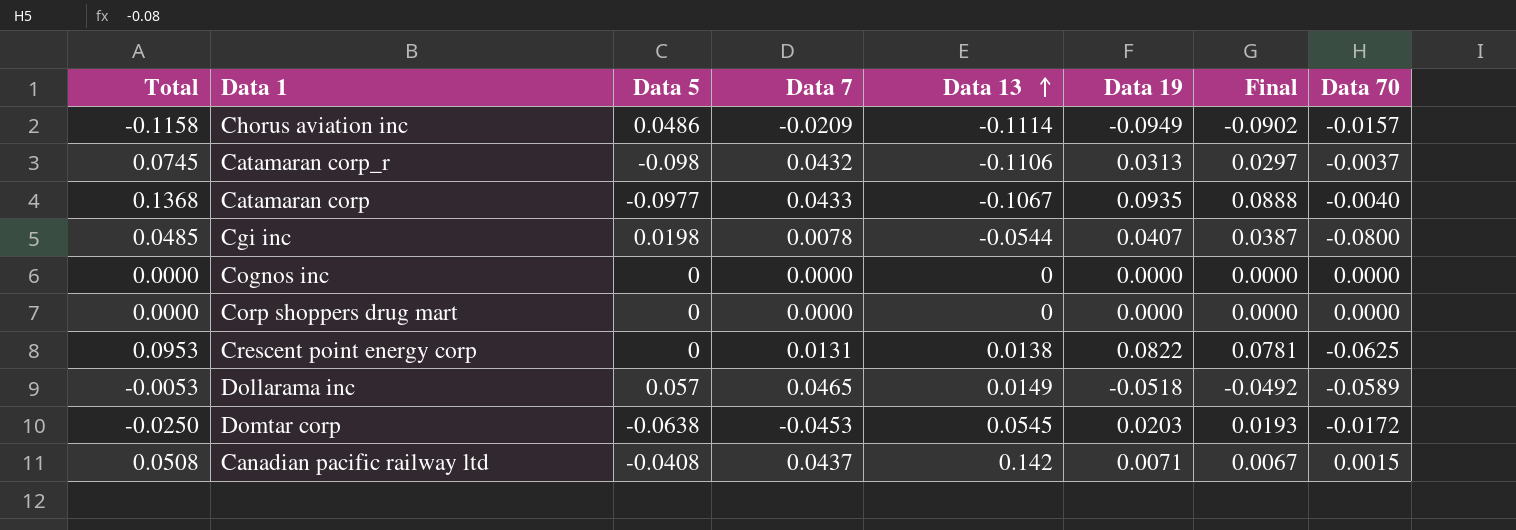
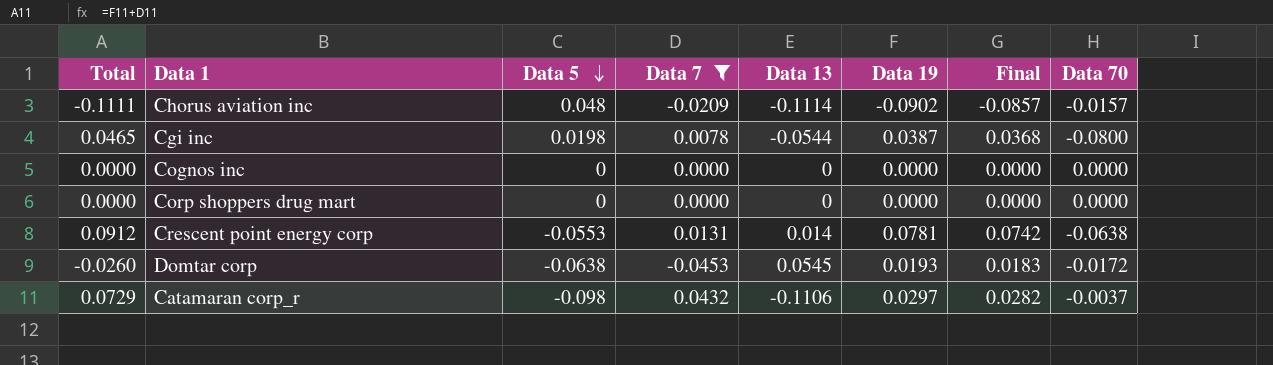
filter: none -> Data 7 <= 0.0432
row order: Data 13 ascending -> Data 5 descending
Chorus aviation inc | Total: -0.1158 -> -0.1111
Chorus aviation inc | Data 5: 0.0486 -> 0.048
Chorus aviation inc | Data 19: -0.0949 -> -0.0902
Chorus aviation inc | Final: -0.0902 -> -0.0857
Cgi inc | Total: 0.0485 -> 0.0465
Cgi inc | Data 19: 0.0407 -> 0.0387
Cgi inc | Final: 0.0387 -> 0.0368
Crescent point energy corp | Total: 0.0953 -> 0.0912
Crescent point energy corp | Data 5: 0 -> -0.0553
Crescent point energy corp | Data 13: 0.0138 -> 0.014
Crescent point energy corp | Data 19: 0.0822 -> 0.0781
Crescent point energy corp | Final: 0.0781 -> 0.0742
Crescent point energy corp | Data 70: -0.0625 -> -0.0638
Domtar corp | Total: -0.0250 -> -0.0260
Domtar corp | Data 19: 0.0203 -> 0.0193
Domtar corp | Final: 0.0193 -> 0.0183
Catamaran corp_r | Total: 0.0745 -> 0.0729
Catamaran corp_r | Data 19: 0.0313 -> 0.0297
Catamaran corp_r | Final: 0.0297 -> 0.0282

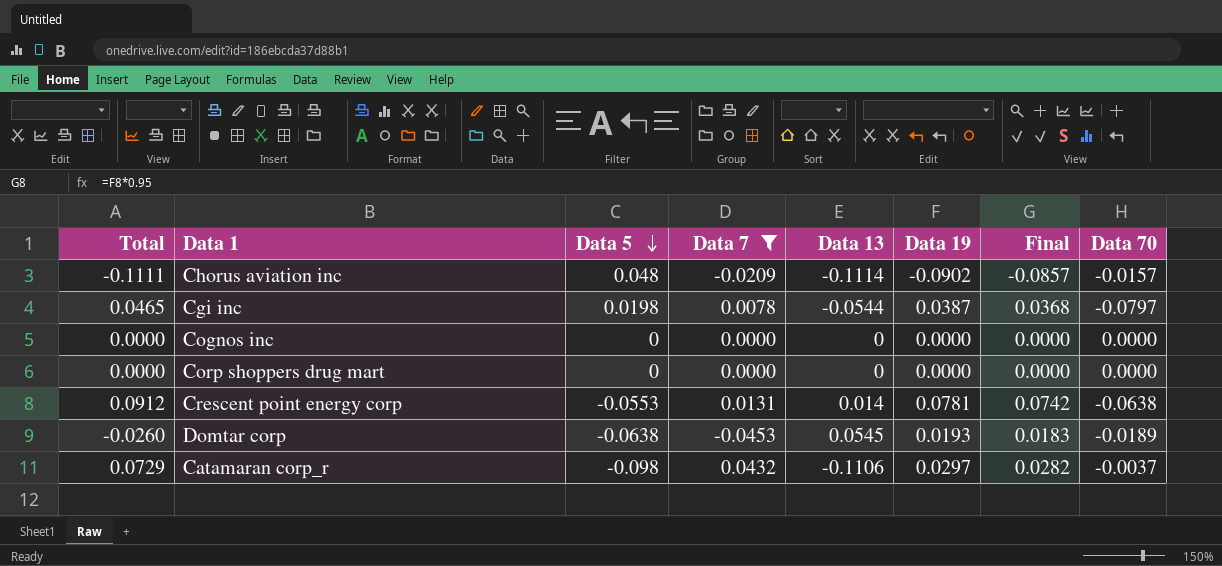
Cgi inc | Data 70: -0.0800 -> -0.0797
Domtar corp | Data 70: -0.0172 -> -0.0189

